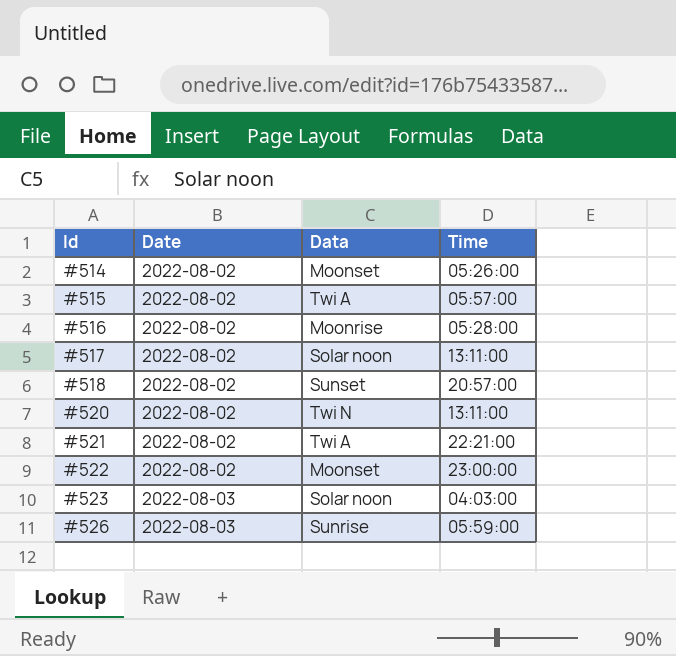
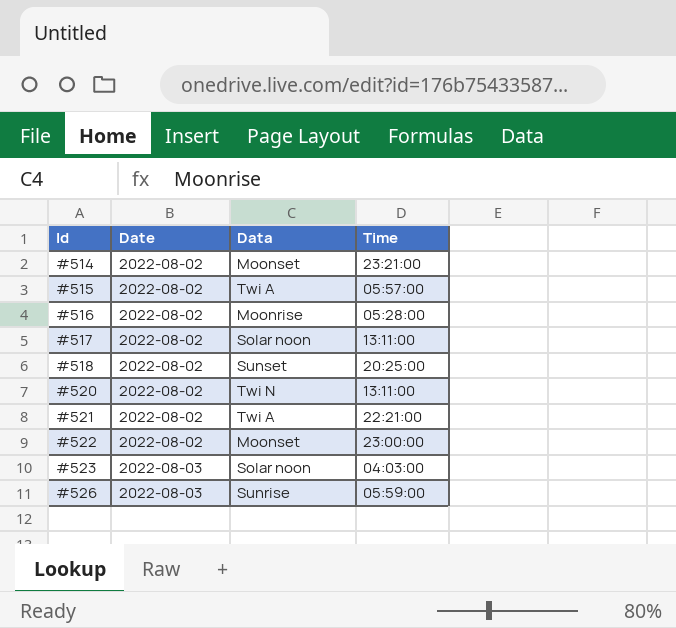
#514 | Time: 05:26:00 -> 23:21:00
#518 | Time: 20:57:00 -> 20:25:00

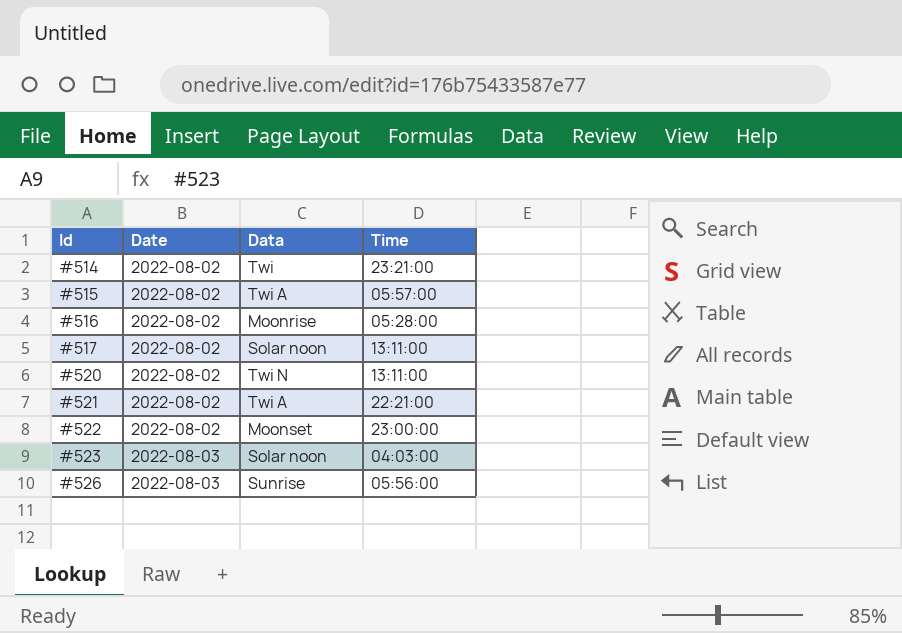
row #518: 2022-08-02 | Sunset | 20:25:00 -> none
#514 | Data: Moonset -> Twi
#526 | Time: 05:59:00 -> 05:56:00

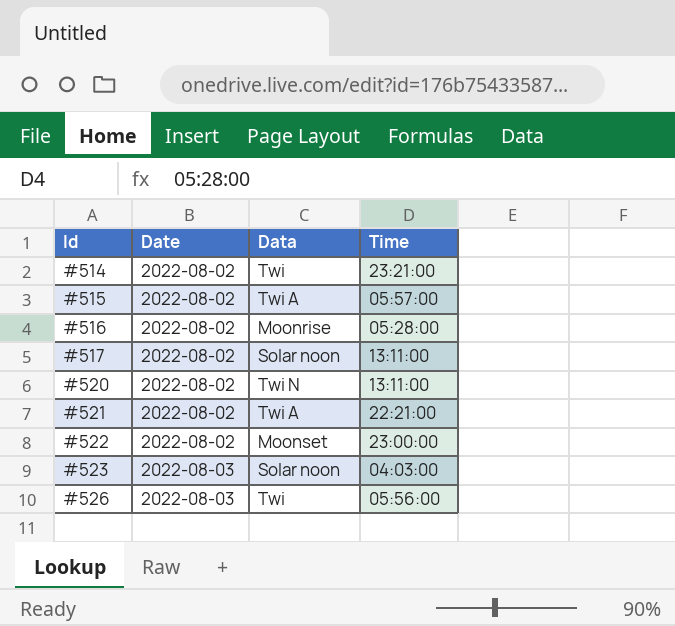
#526 | Data: Sunrise -> Twi

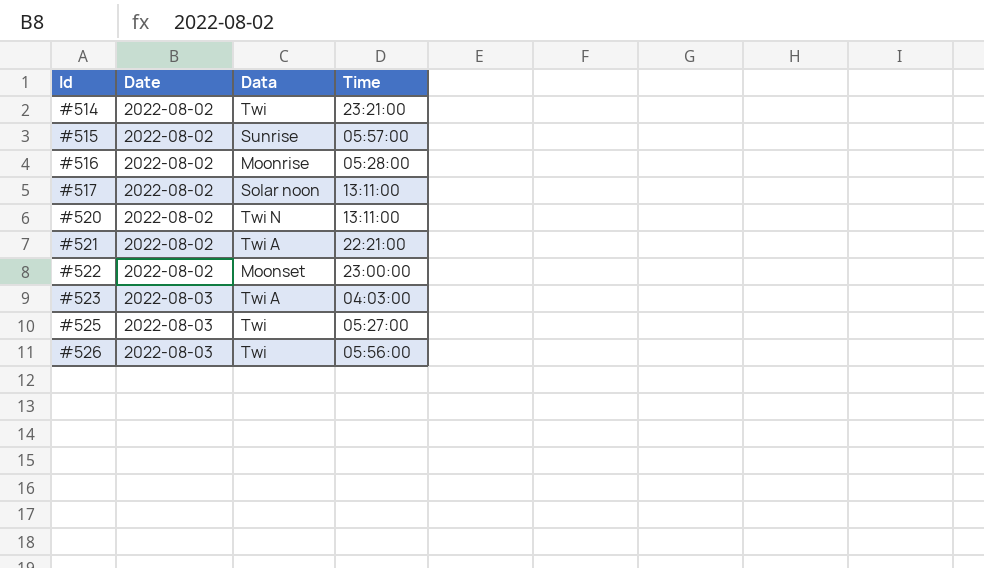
#515 | Data: Twi A -> Sunrise
#523 | Data: Solar noon -> Twi A
row #525: none -> 2022-08-03 | Twi | 05:27:00

